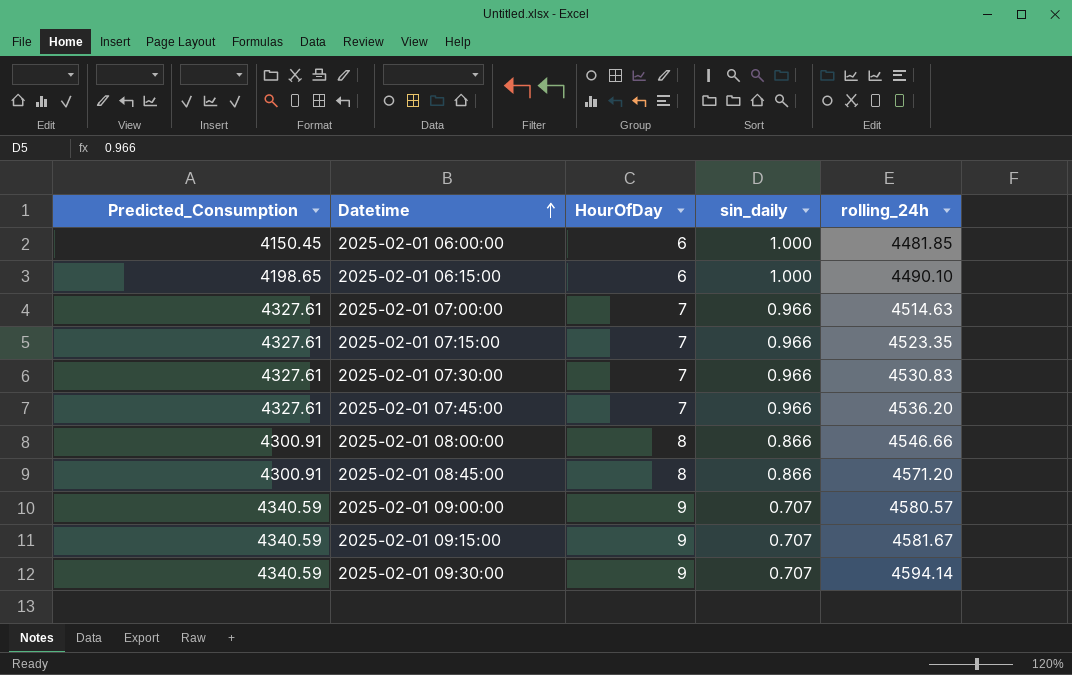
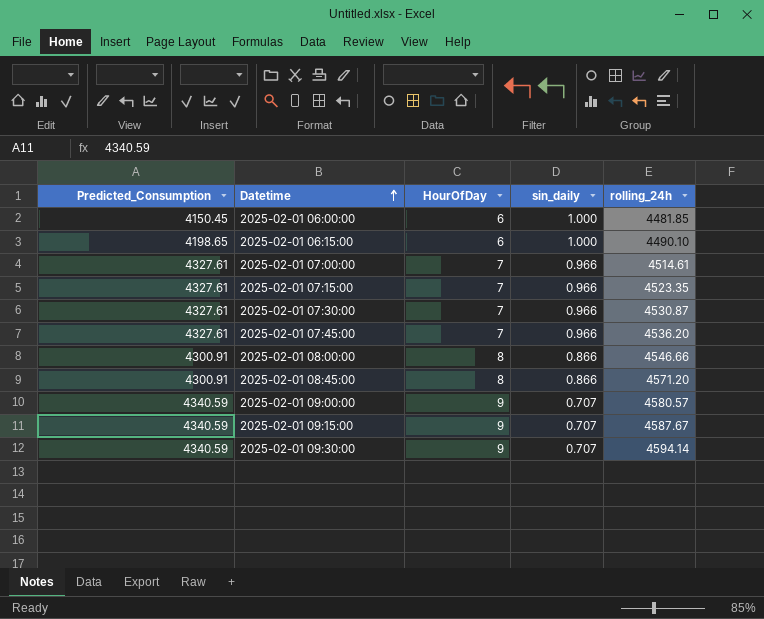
2025-02-01 07:00:00 | rolling_24h: 4514.63 -> 4514.61
2025-02-01 07:30:00 | rolling_24h: 4530.83 -> 4530.87
2025-02-01 09:15:00 | rolling_24h: 4581.67 -> 4587.67

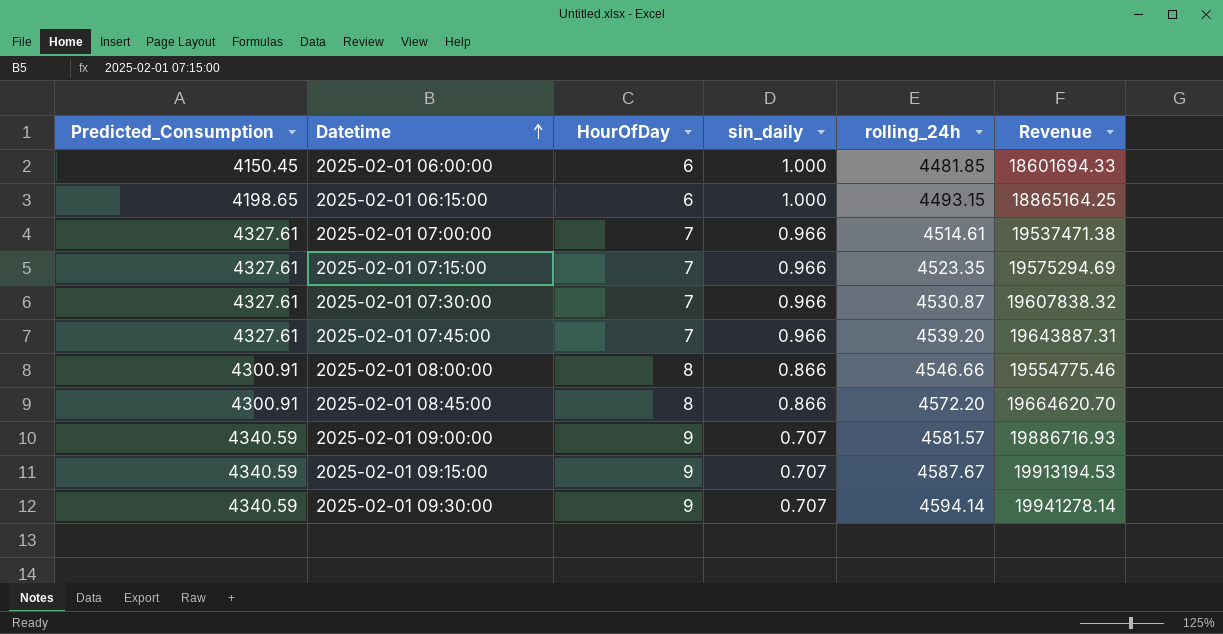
column Revenue | formula: none -> [Predicted_Consumption] * [rolling_24h]
2025-02-01 06:15:00 | rolling_24h: 4490.10 -> 4493.15
2025-02-01 07:45:00 | rolling_24h: 4536.20 -> 4539.20
2025-02-01 08:45:00 | rolling_24h: 4571.20 -> 4572.20
2025-02-01 09:00:00 | rolling_24h: 4580.57 -> 4581.57

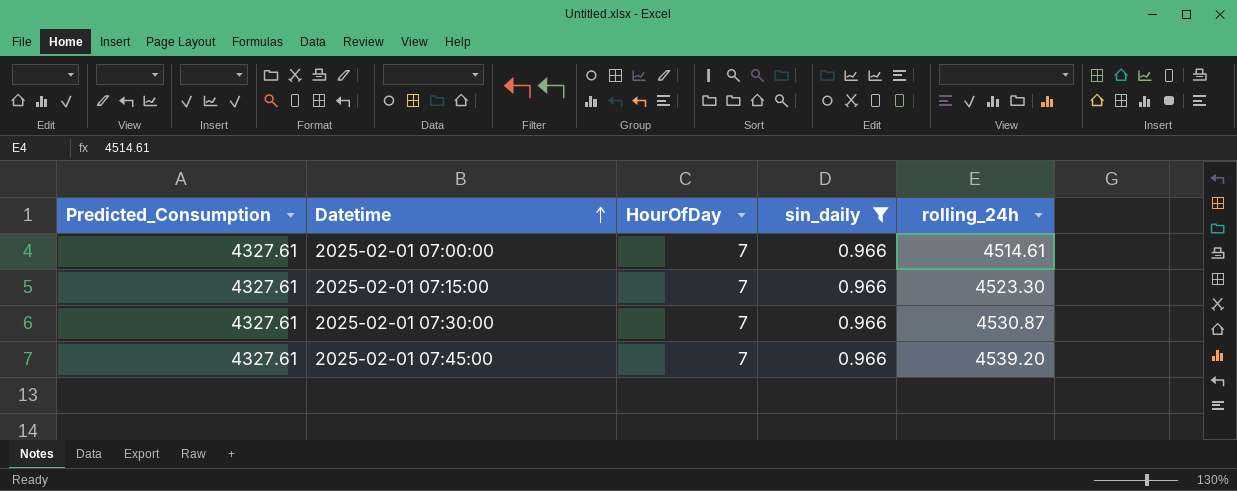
filter: none -> sin_daily = 0.966
column Revenue | formula: [Predicted_Consumption] * [rolling_24h] -> none
2025-02-01 07:15:00 | rolling_24h: 4523.35 -> 4523.30

